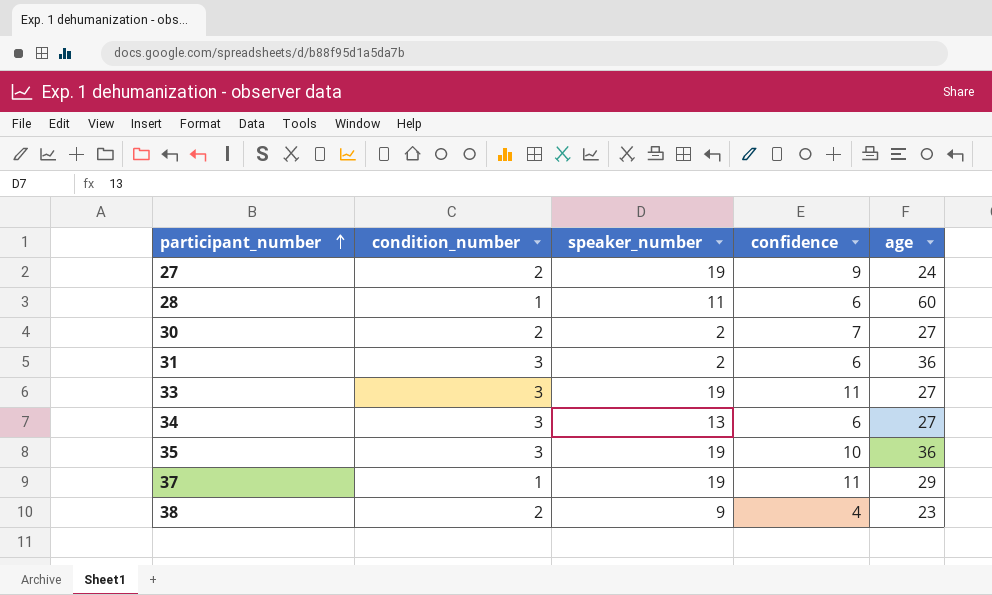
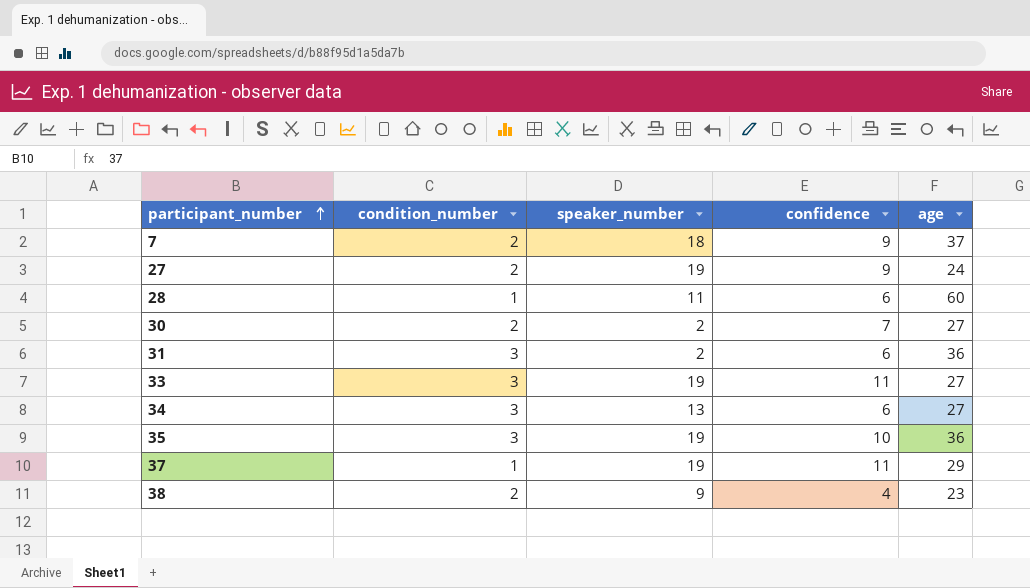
row 7: none -> 2 | 18 | 9 | 37

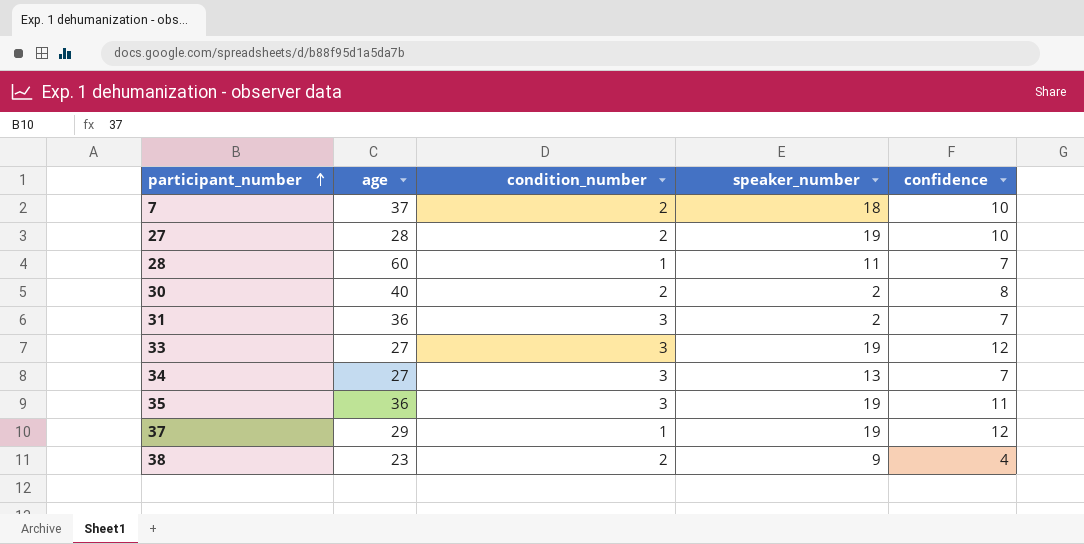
column age | position: 5 -> 2
7 | confidence: 9 -> 10
27 | age: 24 -> 28
27 | confidence: 9 -> 10
28 | confidence: 6 -> 7
30 | age: 27 -> 40
30 | confidence: 7 -> 8
31 | confidence: 6 -> 7
33 | confidence: 11 -> 12
34 | confidence: 6 -> 7
35 | confidence: 10 -> 11
37 | confidence: 11 -> 12

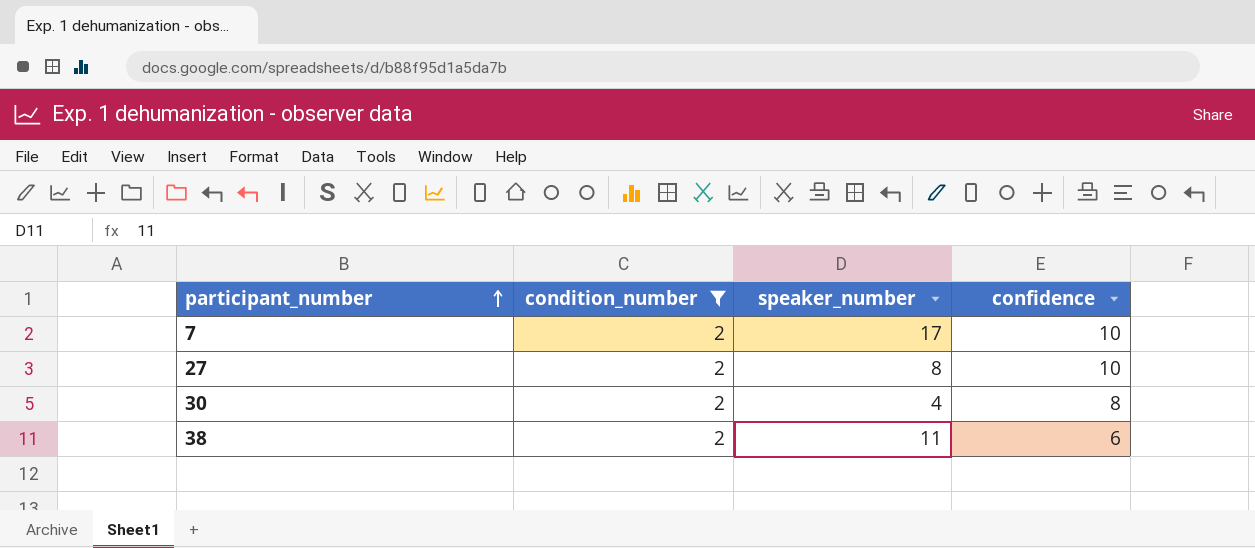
filter: none -> condition_number = 2
column age | position: 2 -> none
7 | speaker_number: 18 -> 17
27 | speaker_number: 19 -> 8
30 | speaker_number: 2 -> 4
38 | speaker_number: 9 -> 11
38 | confidence: 4 -> 6

